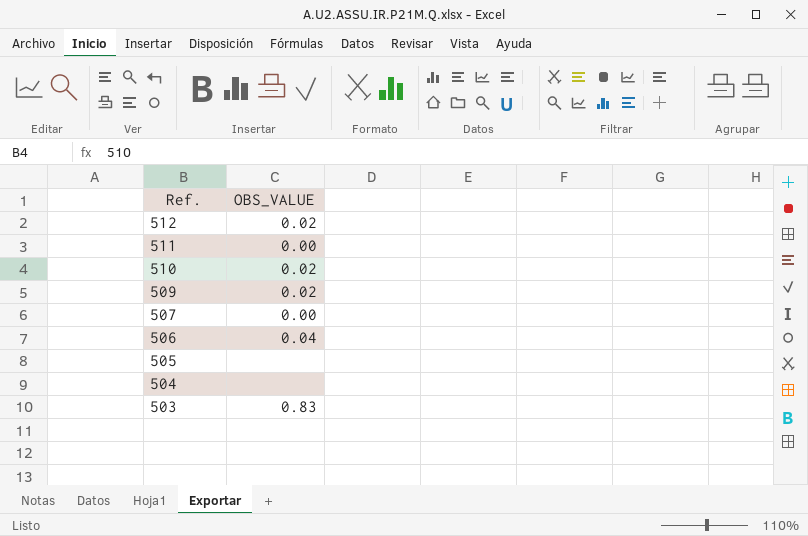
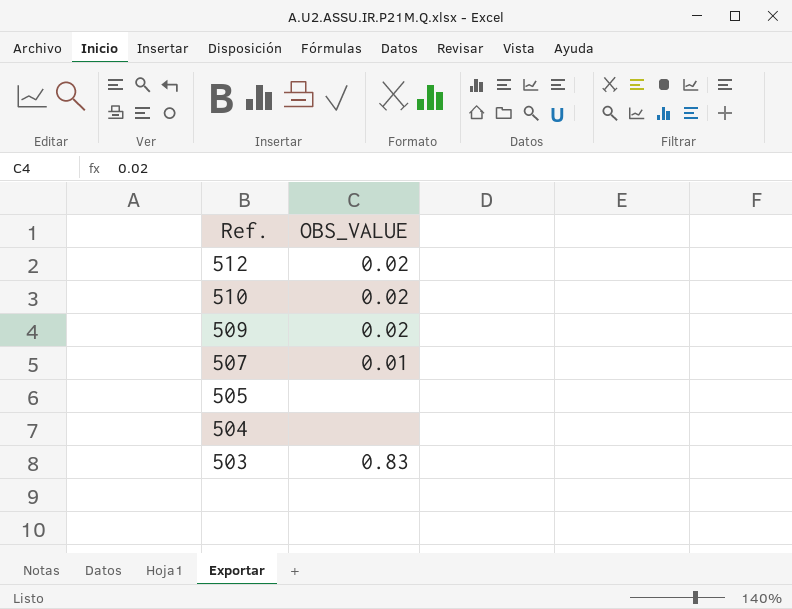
row 511: 0.00 -> none
row 506: 0.04 -> none
507 | OBS_VALUE: 0.00 -> 0.01

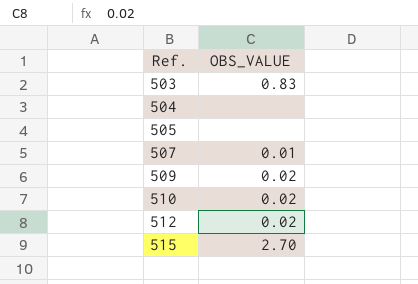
row order: Ref. descending -> Ref. ascending
row 515: none -> 2.70

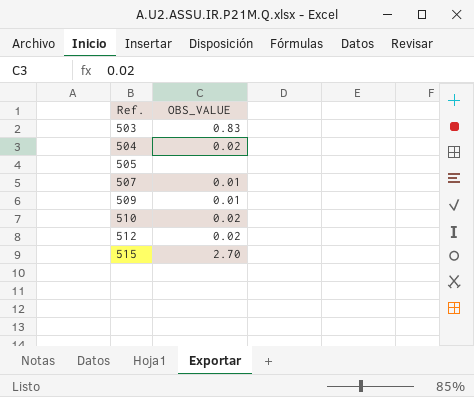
504 | OBS_VALUE: none -> 0.02
509 | OBS_VALUE: 0.02 -> 0.01

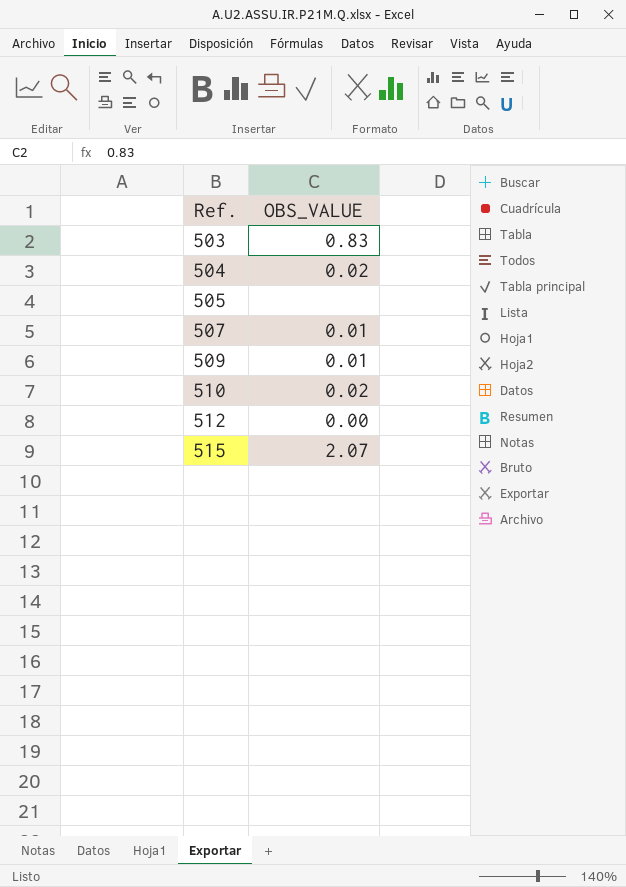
512 | OBS_VALUE: 0.02 -> 0.00
515 | OBS_VALUE: 2.70 -> 2.07

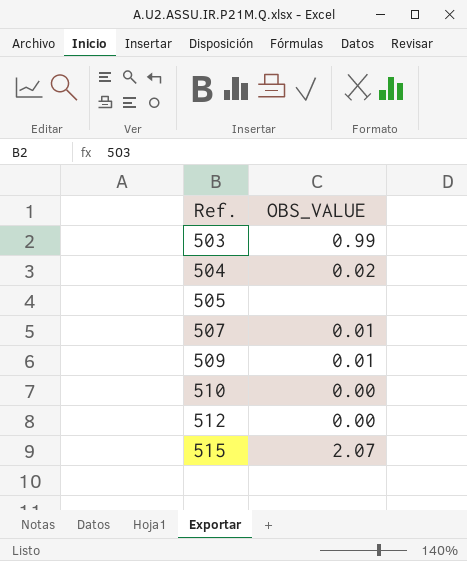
503 | OBS_VALUE: 0.83 -> 0.99
510 | OBS_VALUE: 0.02 -> 0.00

